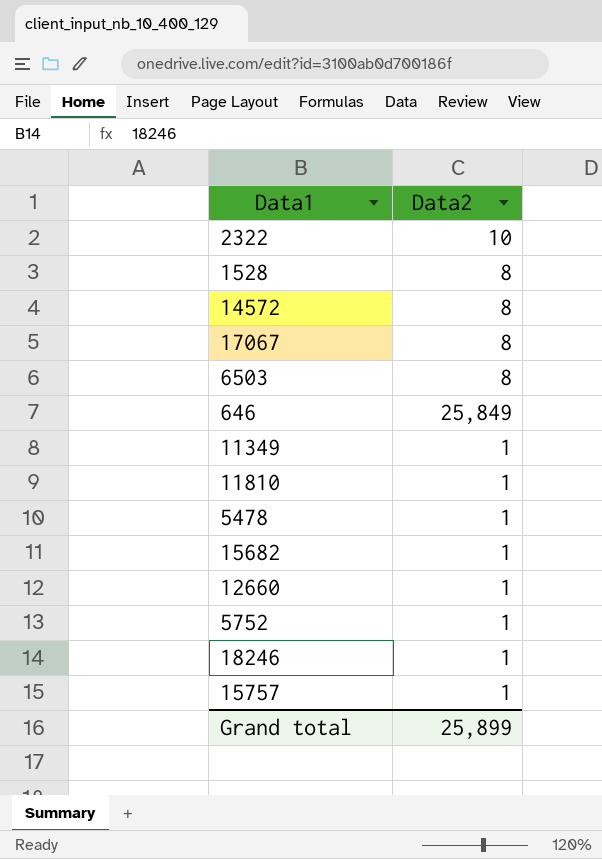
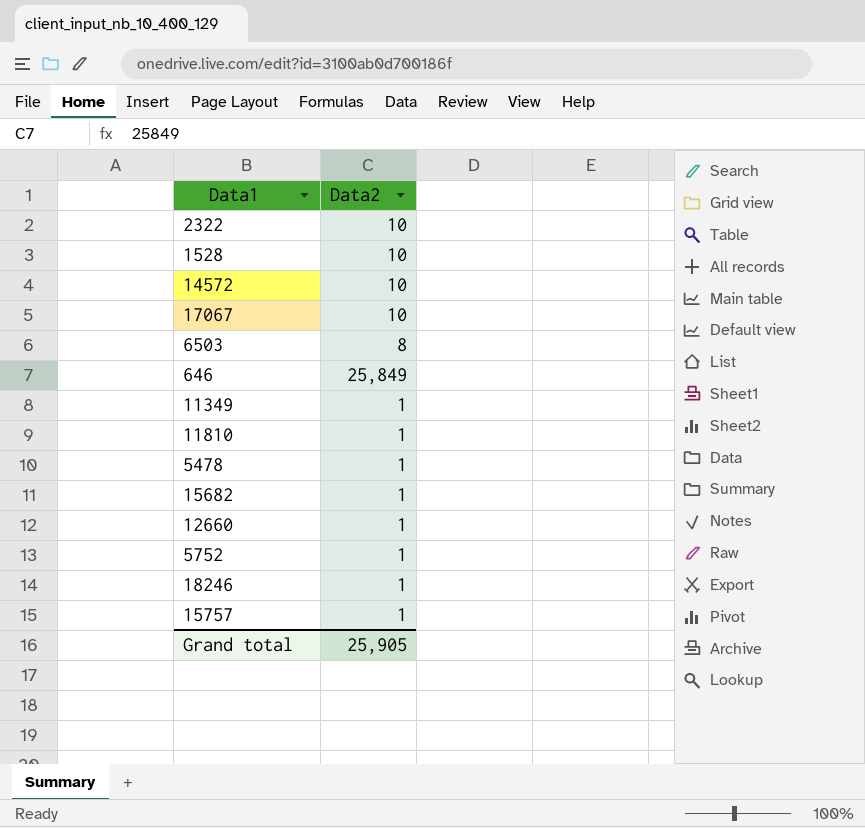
1528 | Data2: 8 -> 10
14572 | Data2: 8 -> 10
17067 | Data2: 8 -> 10
Grand total | Data2: 25,899 -> 25,905

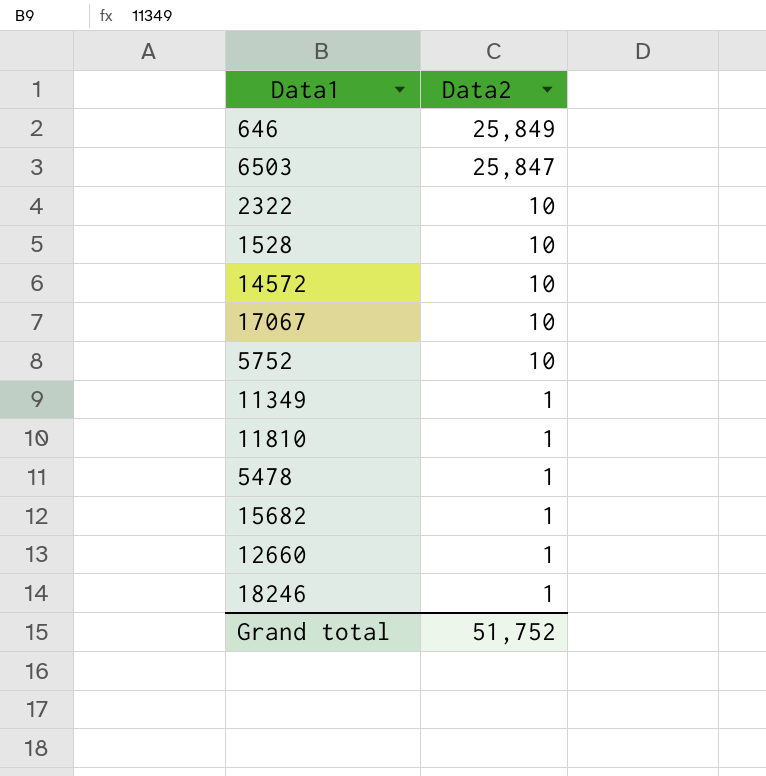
row order: none -> Data2 descending
row 15757: 1 -> none
6503 | Data2: 8 -> 25,847
5752 | Data2: 1 -> 10
Grand total | Data2: 25,905 -> 51,752

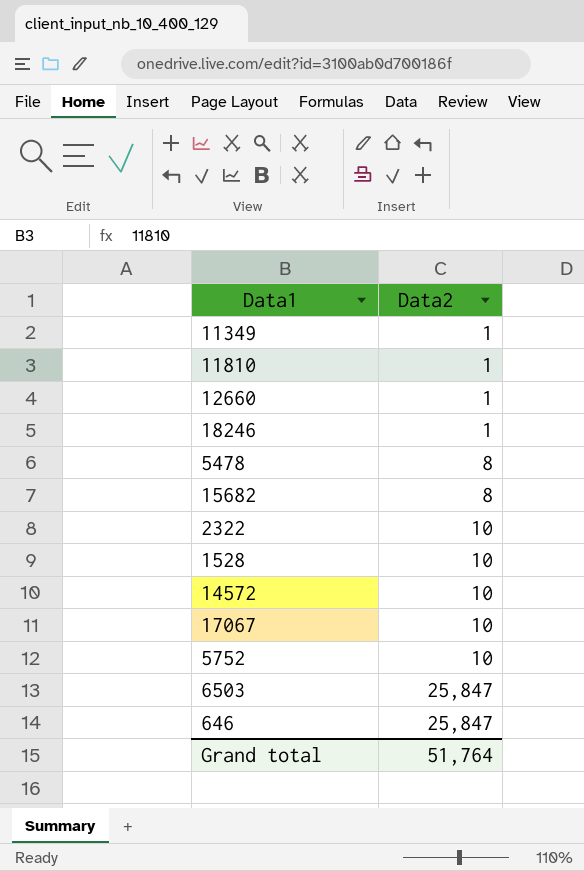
row order: Data2 descending -> Data2 ascending
5478 | Data2: 1 -> 8
15682 | Data2: 1 -> 8
646 | Data2: 25,849 -> 25,847
Grand total | Data2: 51,752 -> 51,764

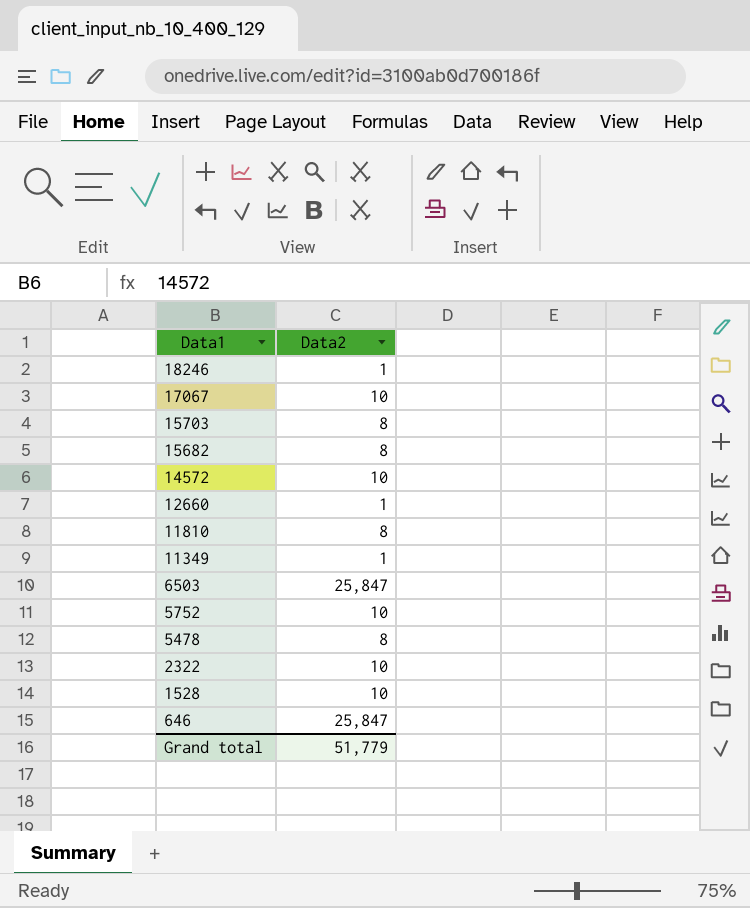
row order: Data2 ascending -> Data1 descending
row 15703: none -> 8
11810 | Data2: 1 -> 8
Grand total | Data2: 51,764 -> 51,779

